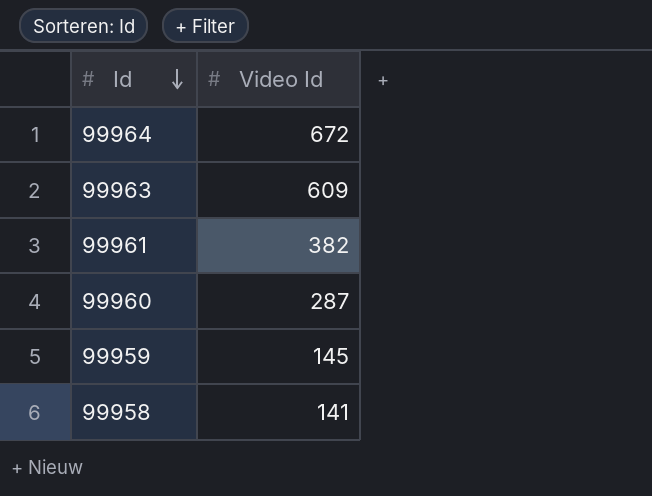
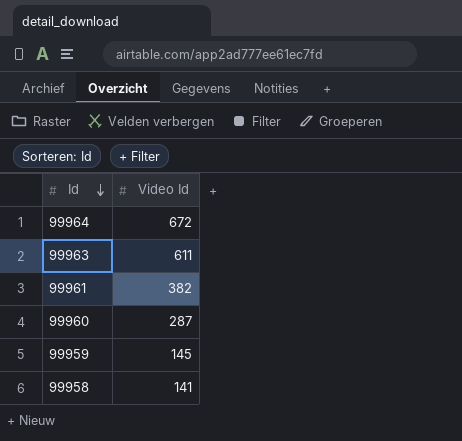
99963 | Video Id: 609 -> 611

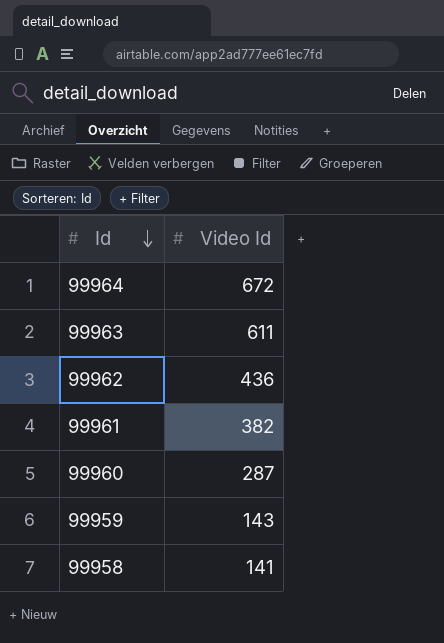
row 99962: none -> 436
99959 | Video Id: 145 -> 143

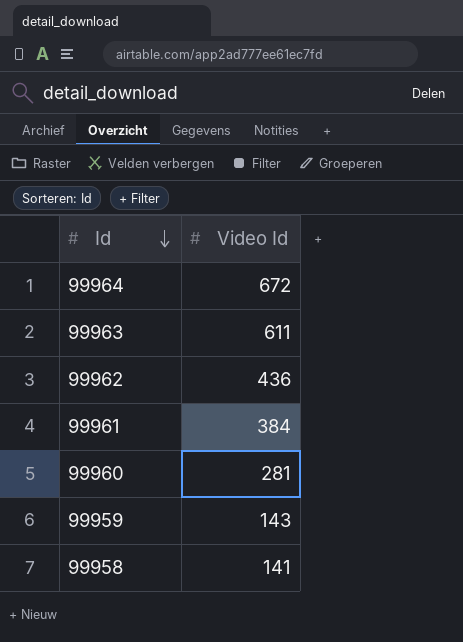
99961 | Video Id: 382 -> 384
99960 | Video Id: 287 -> 281

